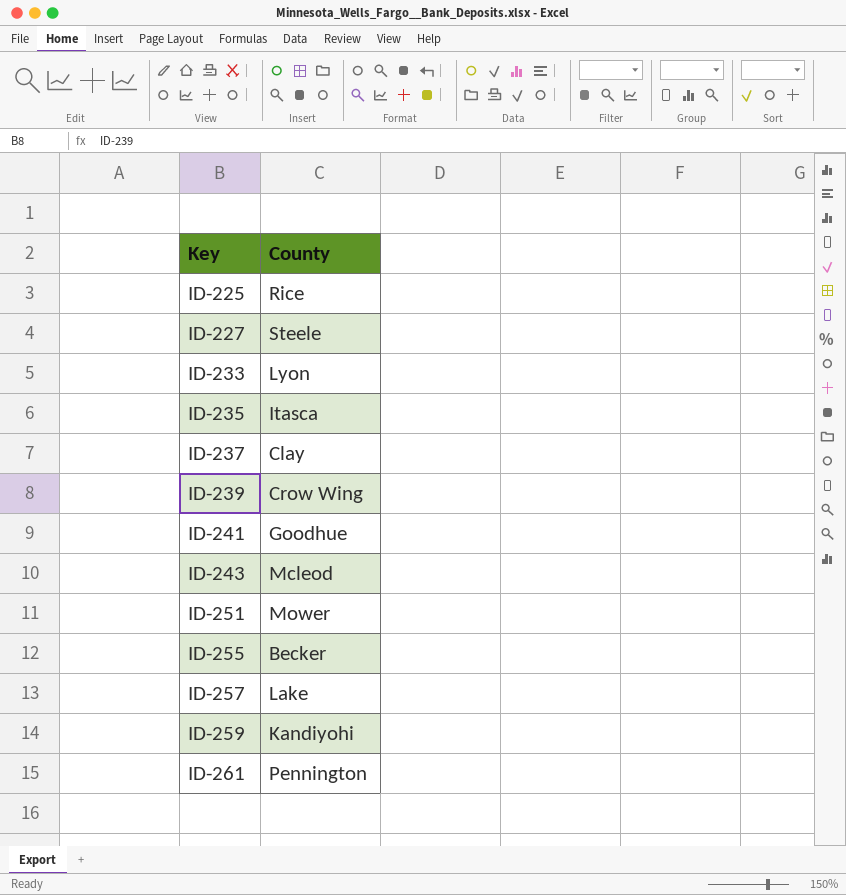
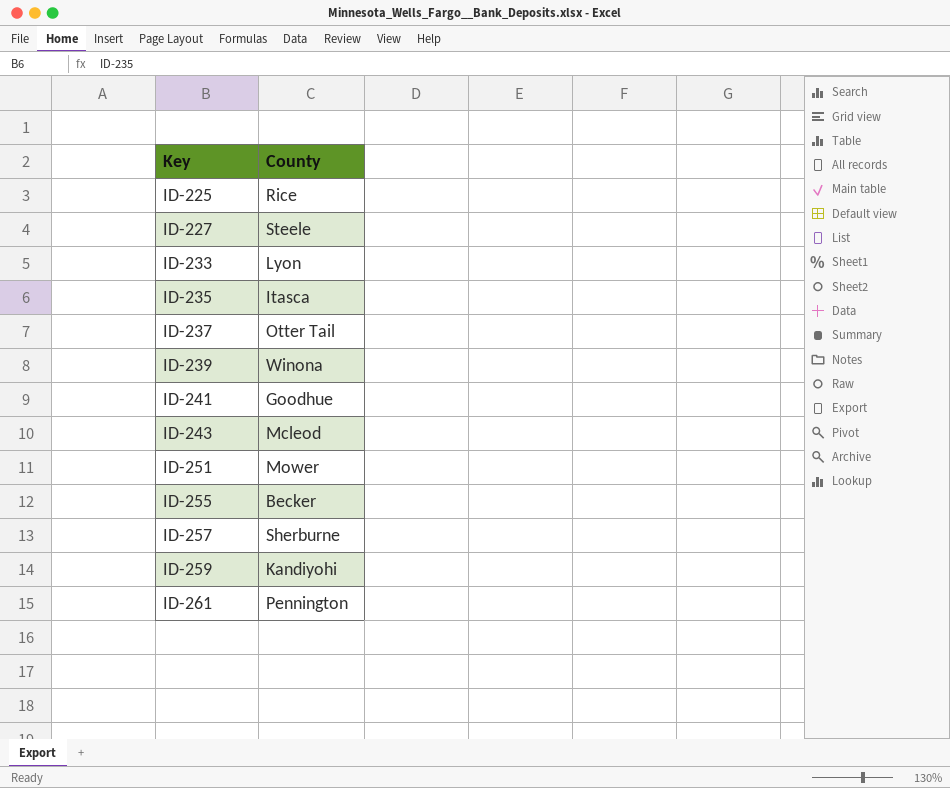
ID-237 | County: Clay -> Otter Tail
ID-239 | County: Crow Wing -> Winona
ID-257 | County: Lake -> Sherburne

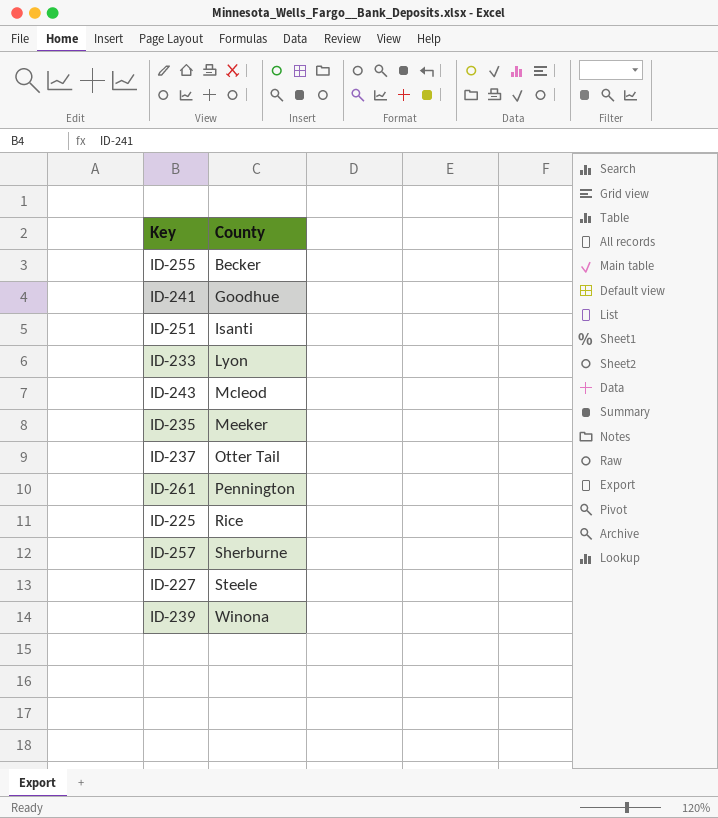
row order: Key ascending -> County ascending
row ID-259: Kandiyohi -> none
ID-251 | County: Mower -> Isanti
ID-235 | County: Itasca -> Meeker

